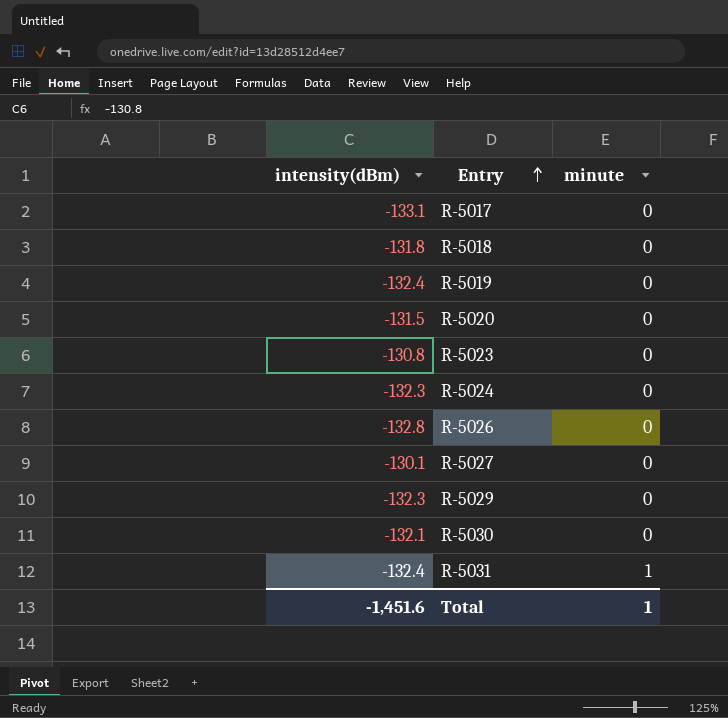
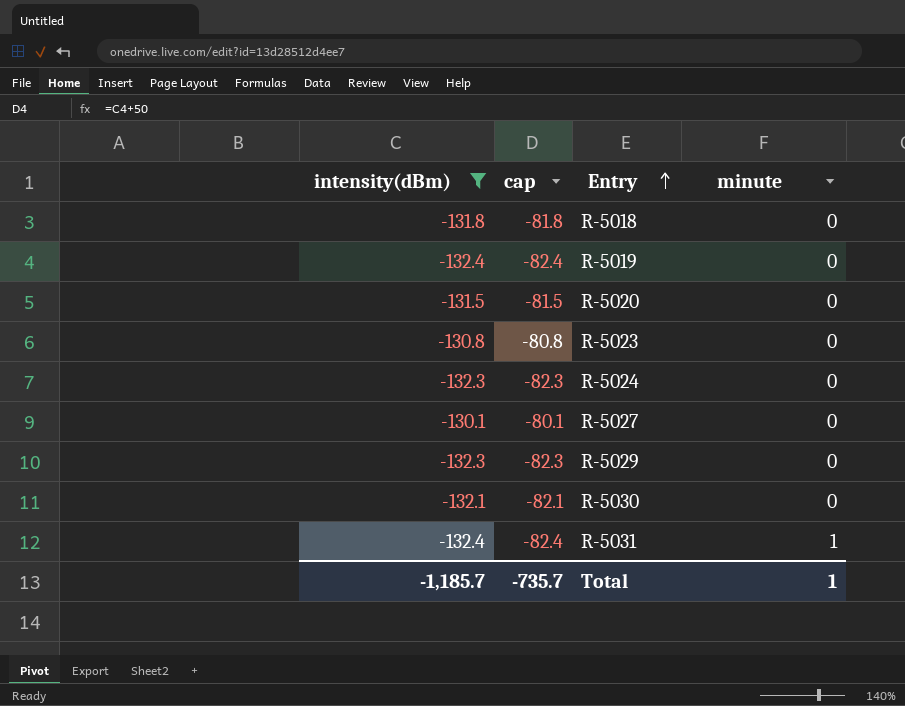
filter: none -> intensity(dBm) >= -132.4
column cap | formula: none -> [intensity(dBm)] + 50
Total | intensity(dBm): -1,451.6 -> -1,185.7

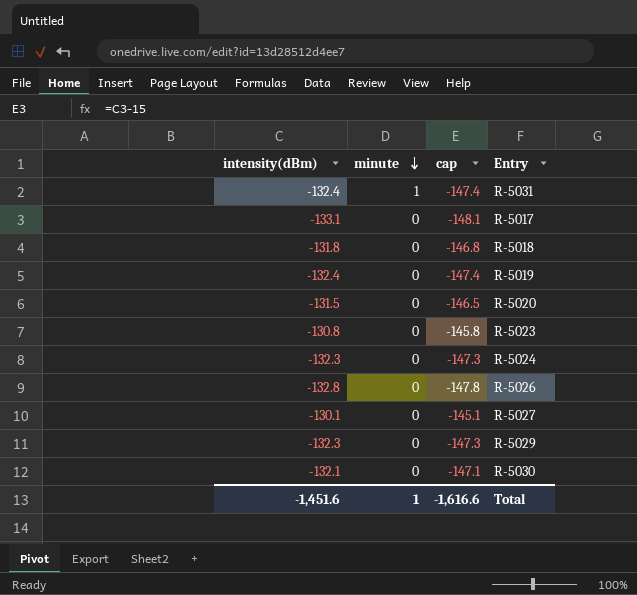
filter: intensity(dBm) >= -132.4 -> none
row order: Entry ascending -> minute descending
column minute | position: 4 -> 2
column cap | formula: [intensity(dBm)] + 50 -> [intensity(dBm)] - 15
Total | intensity(dBm): -1,185.7 -> -1,451.6
Total | cap: -735.7 -> -1,616.6

